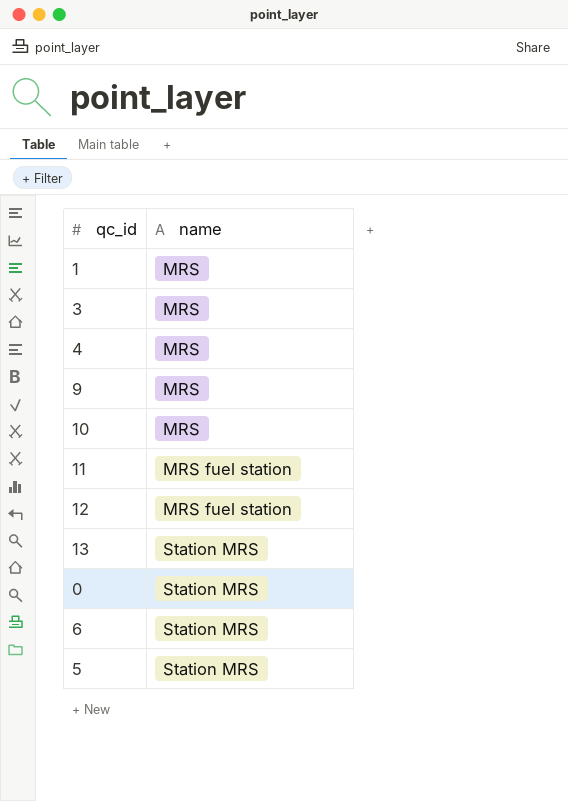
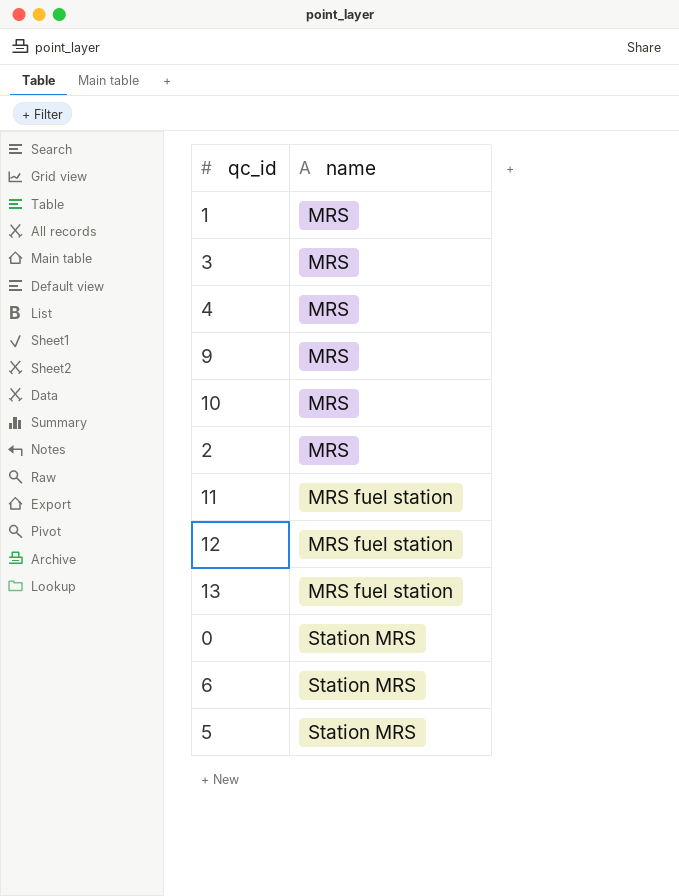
row 2: none -> MRS
13 | name: Station MRS -> MRS fuel station

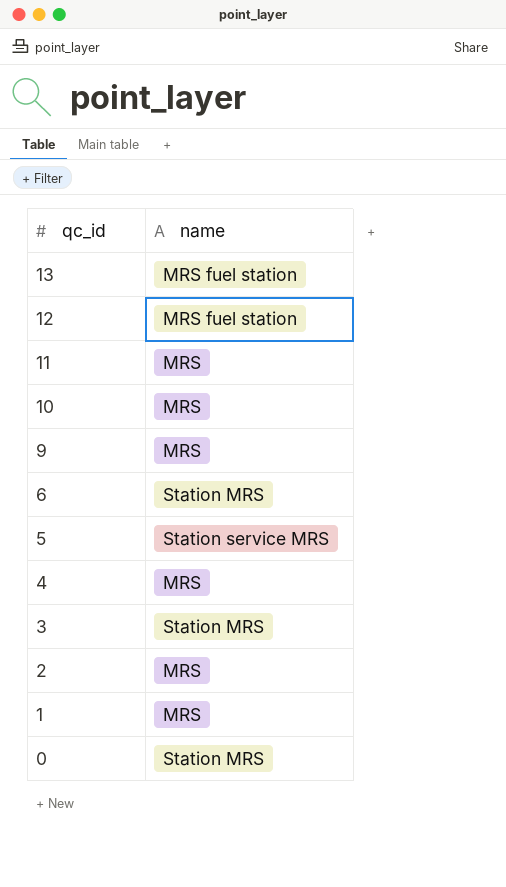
row order: name ascending -> qc_id descending
11 | name: MRS fuel station -> MRS
5 | name: Station MRS -> Station service MRS
3 | name: MRS -> Station MRS

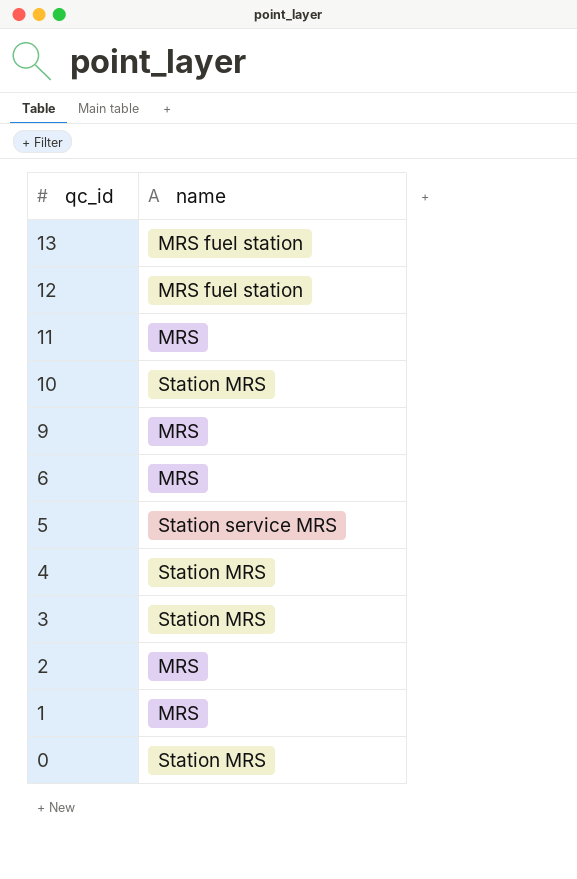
10 | name: MRS -> Station MRS
6 | name: Station MRS -> MRS
4 | name: MRS -> Station MRS

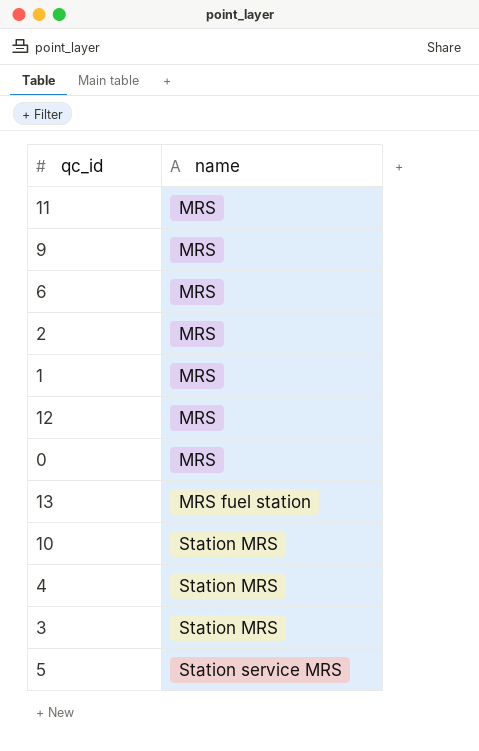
row order: qc_id descending -> name ascending
12 | name: MRS fuel station -> MRS
0 | name: Station MRS -> MRS

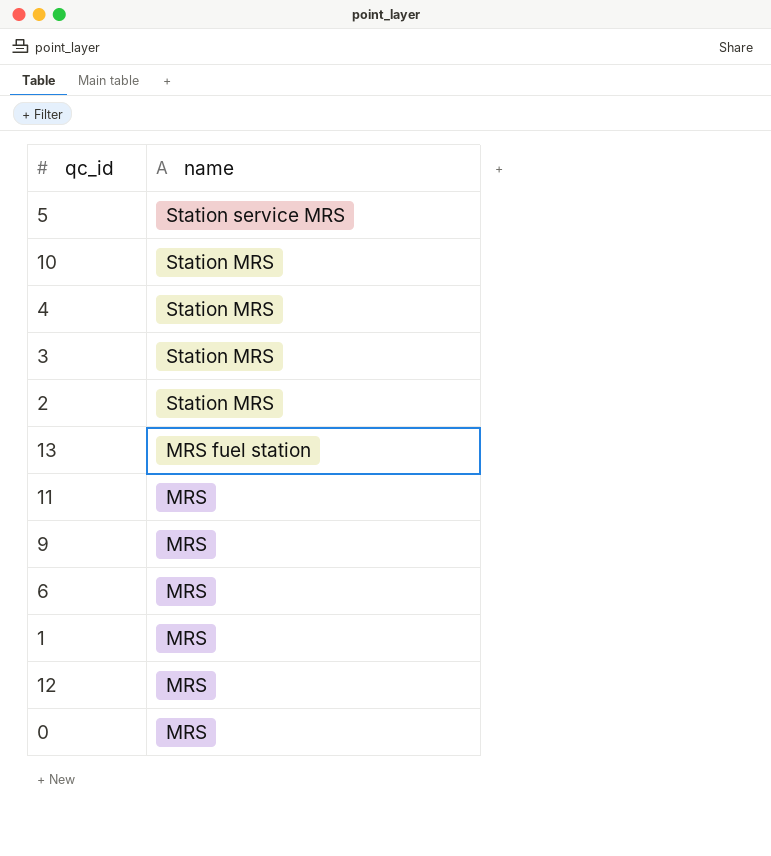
row order: name ascending -> name descending
2 | name: MRS -> Station MRS

